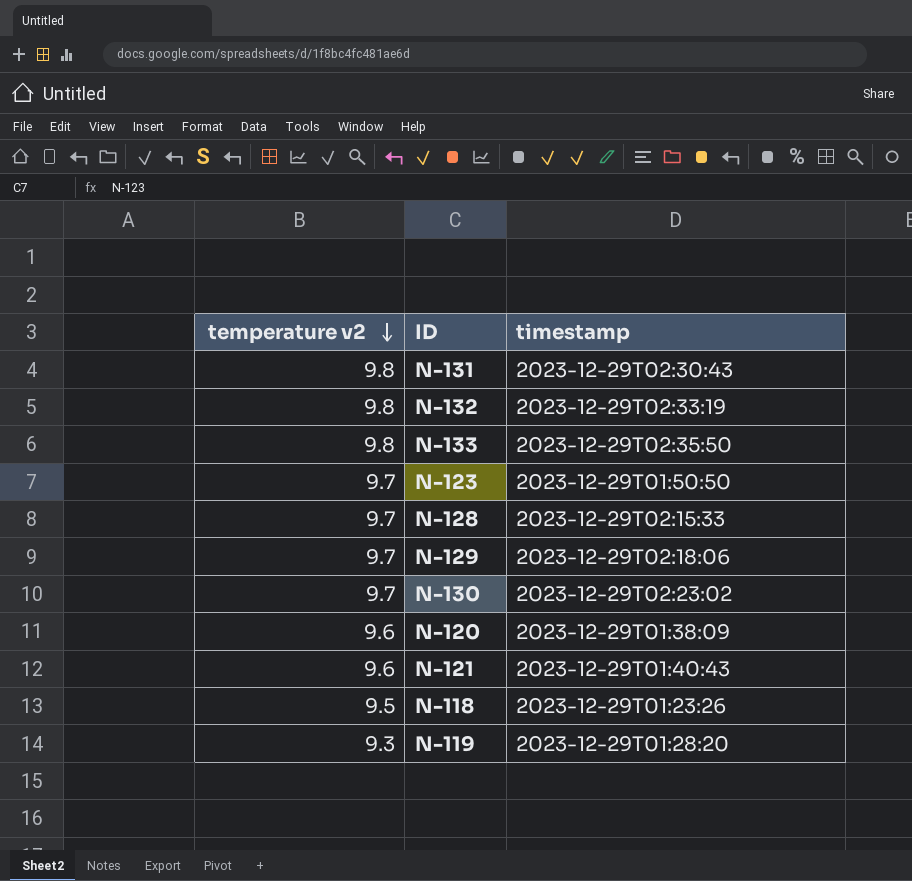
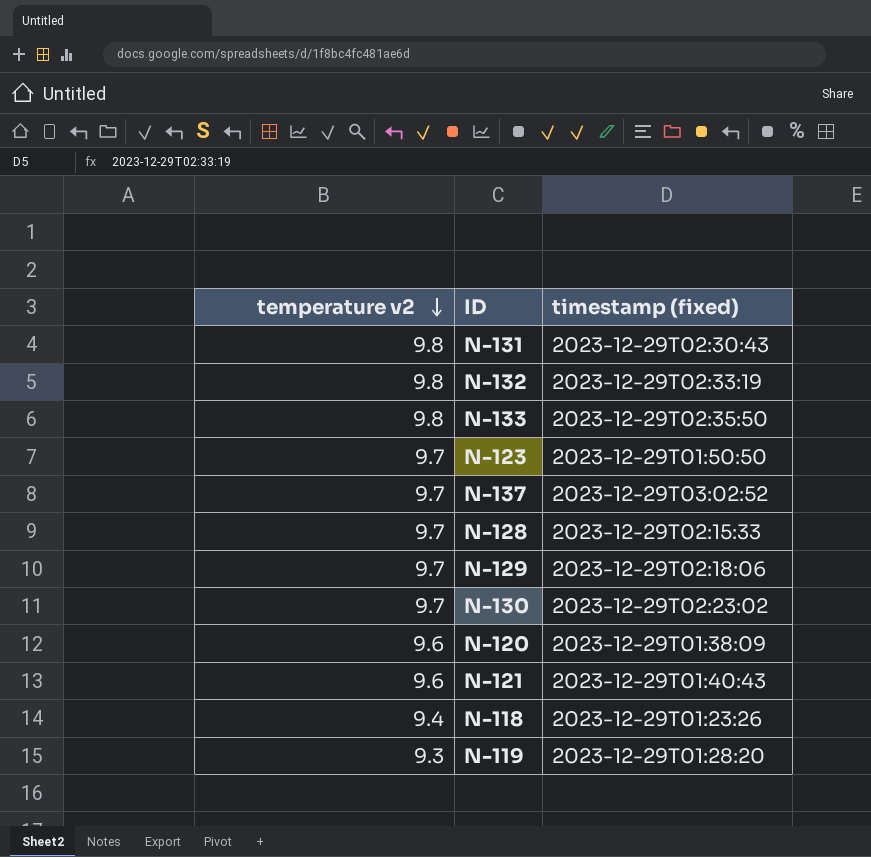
column name: timestamp -> timestamp (fixed)
row N-137: none -> 9.7 | 2023-12-29T03:02:52
N-118 | temperature v2: 9.5 -> 9.4

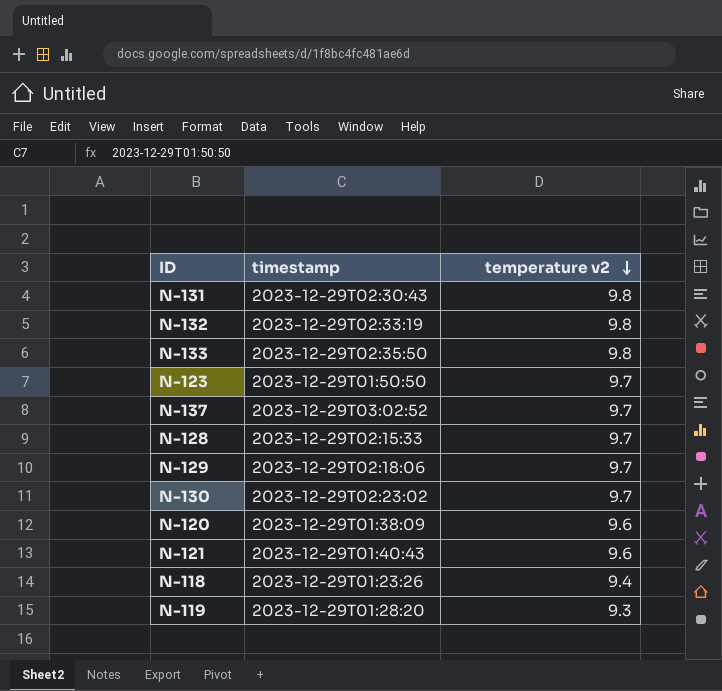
column name: timestamp (fixed) -> timestamp
column temperature v2 | position: 1 -> 3

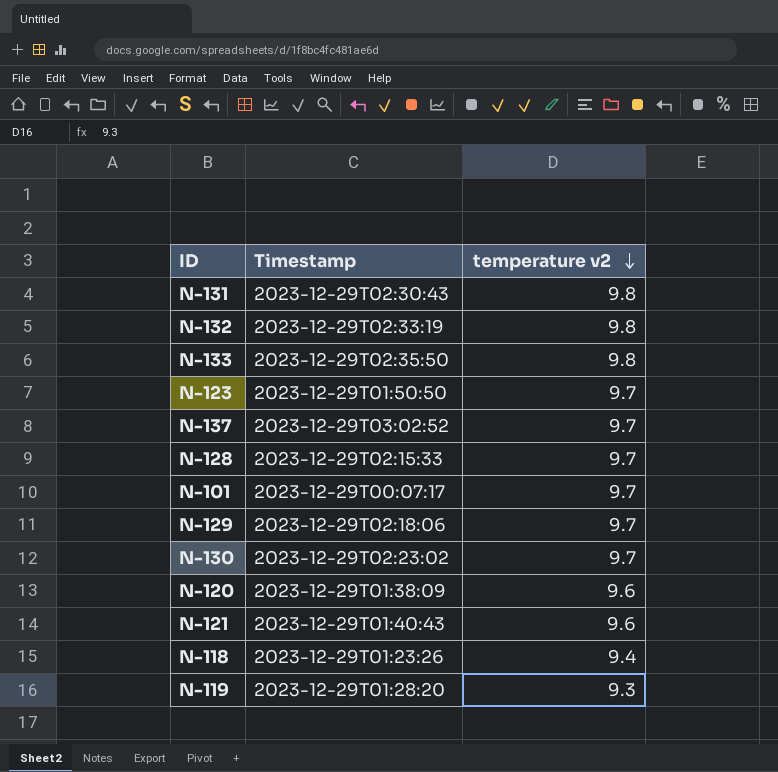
column name: timestamp -> Timestamp
row N-101: none -> 2023-12-29T00:07:17 | 9.7

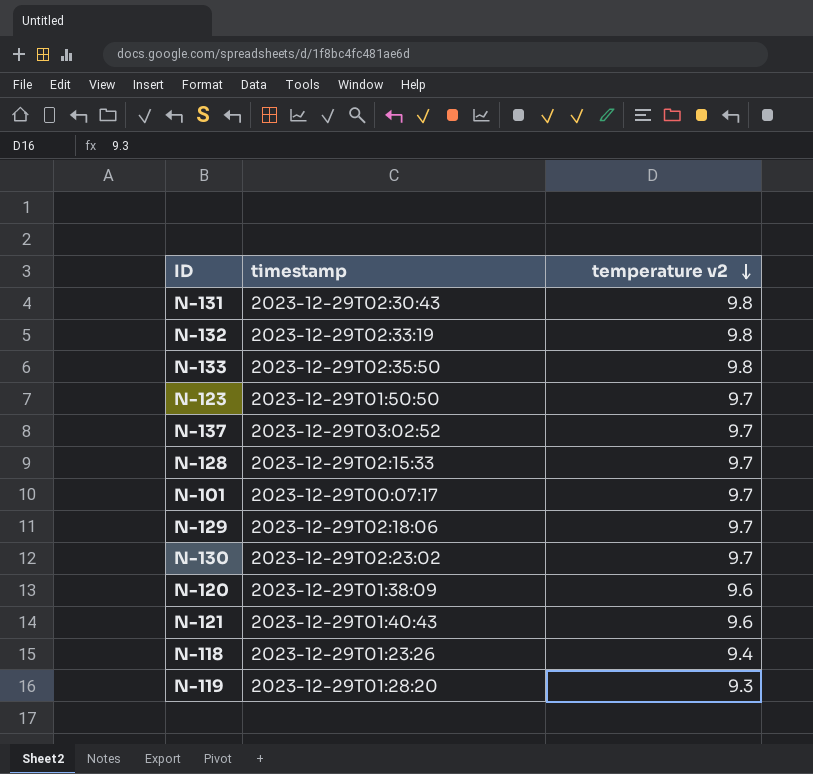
column name: Timestamp -> timestamp

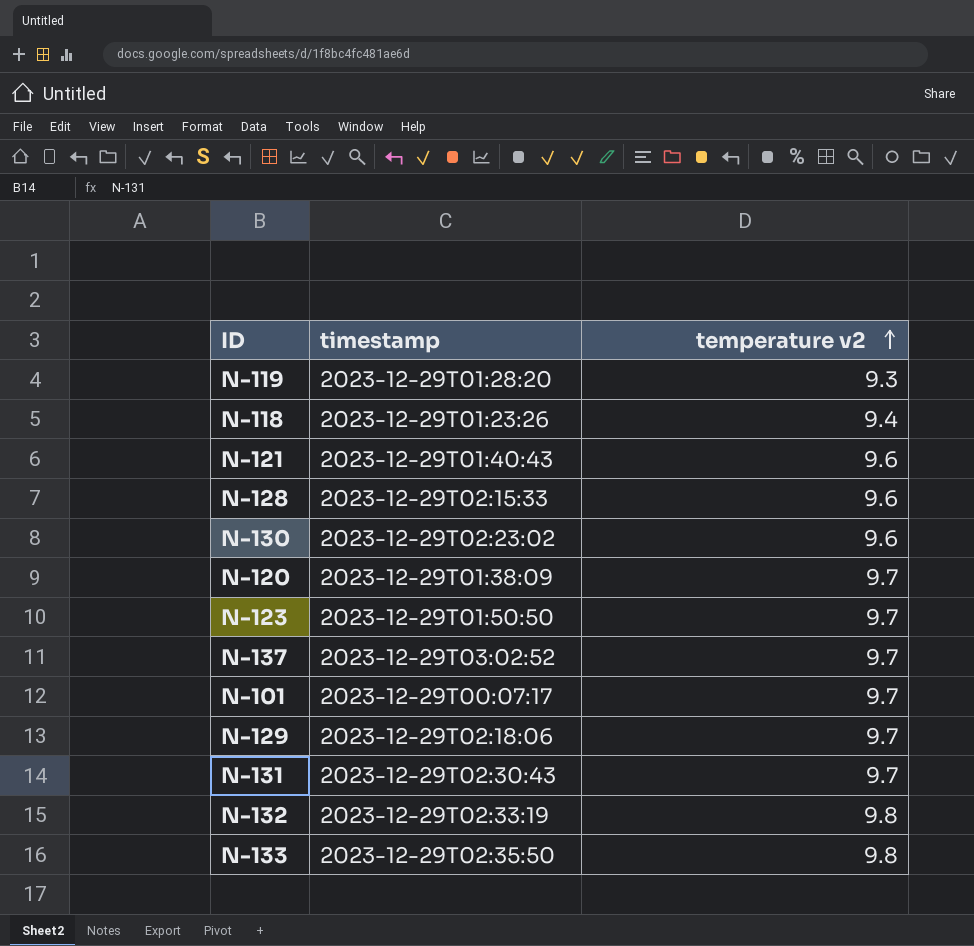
row order: temperature v2 descending -> temperature v2 ascending
N-128 | temperature v2: 9.7 -> 9.6
N-130 | temperature v2: 9.7 -> 9.6
N-120 | temperature v2: 9.6 -> 9.7
N-131 | temperature v2: 9.8 -> 9.7

